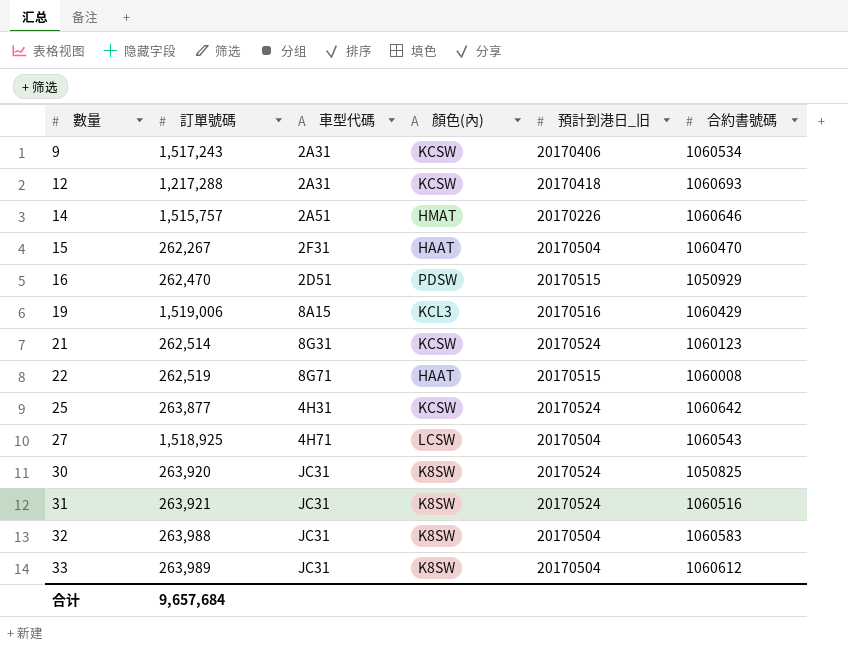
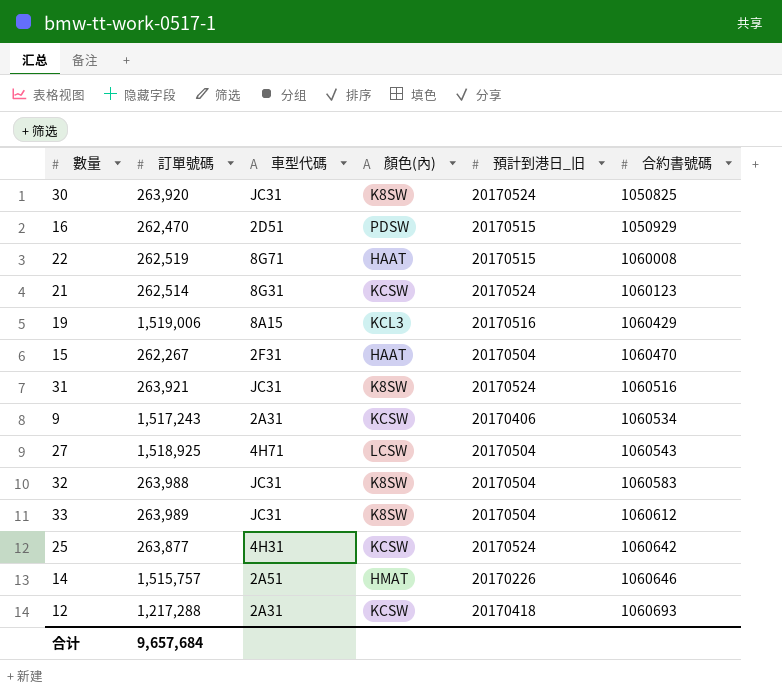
row order: 數量 ascending -> 合約書號碼 ascending

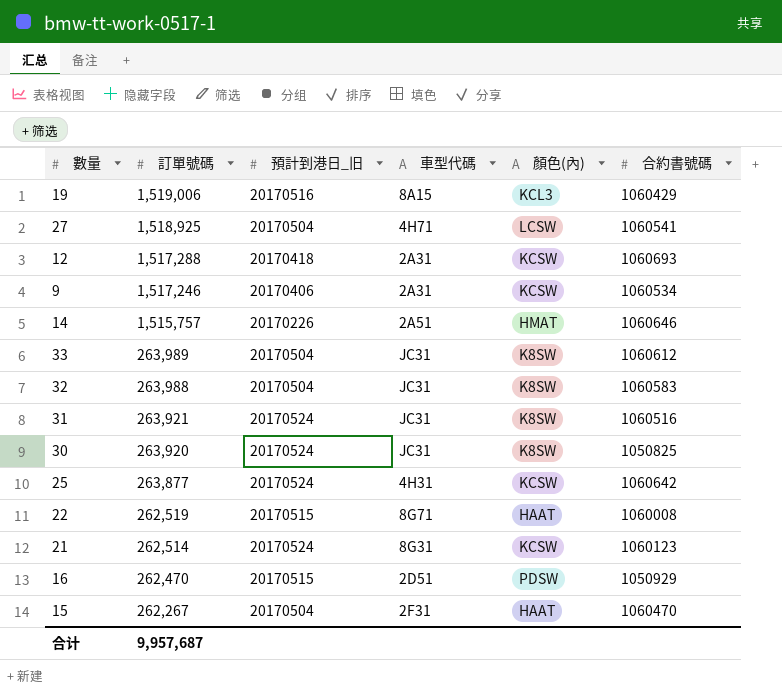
row order: 合約書號碼 ascending -> 訂單號碼 descending
column 預計到港日_旧 | position: 5 -> 3
27 | 合約書號碼: 1060543 -> 1060541
12 | 訂單號碼: 1,217,288 -> 1,517,288
9 | 訂單號碼: 1,517,243 -> 1,517,246
合计 | 訂單號碼: 9,657,684 -> 9,957,687

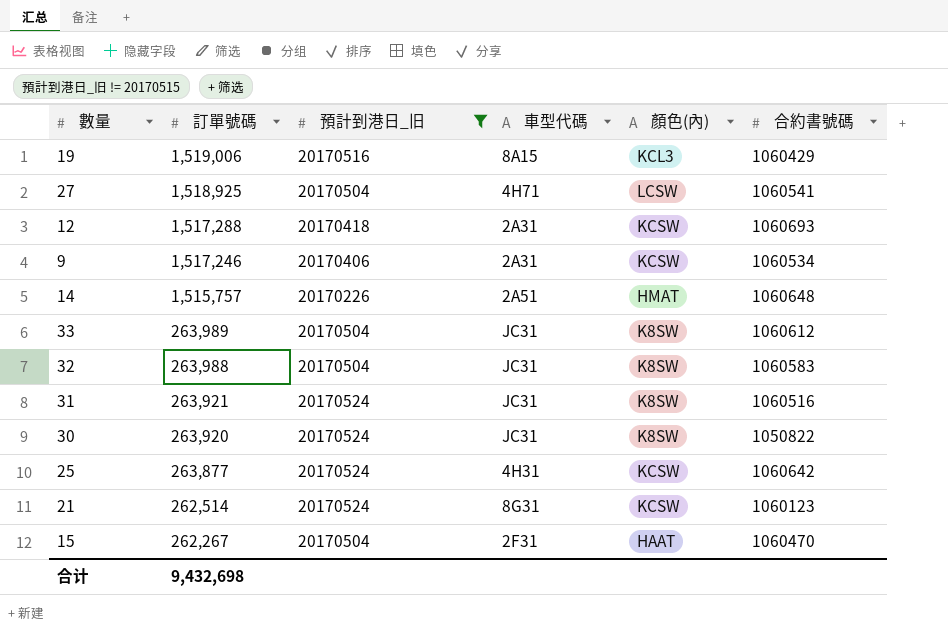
filter: none -> 預計到港日_旧 != 20170515
14 | 合約書號碼: 1060646 -> 1060648
30 | 合約書號碼: 1050825 -> 1050822
合计 | 訂單號碼: 9,957,687 -> 9,432,698

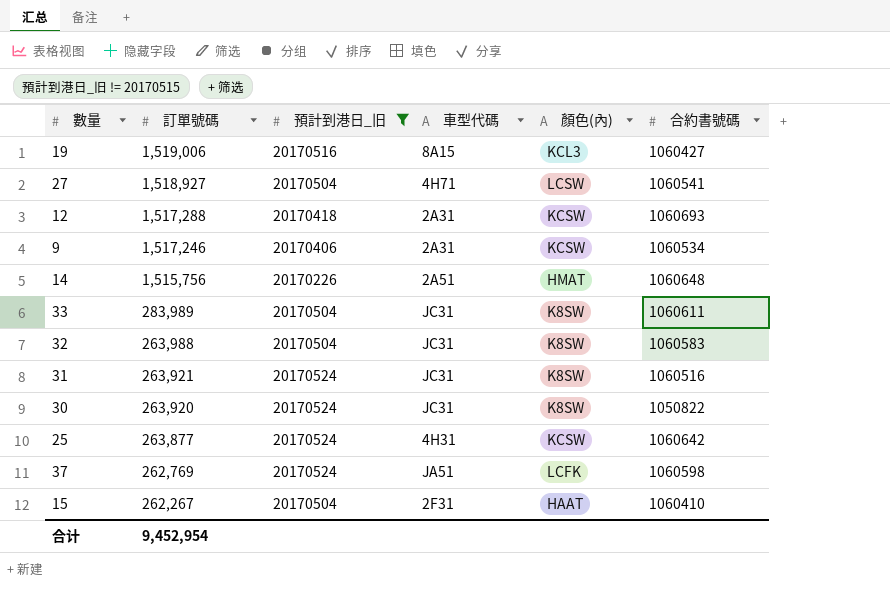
row 21: 262,514 | 20170524 | 8G31 | KCSW | 1060123 -> none
19 | 合約書號碼: 1060429 -> 1060427
27 | 訂單號碼: 1,518,925 -> 1,518,927
14 | 訂單號碼: 1,515,757 -> 1,515,756
33 | 訂單號碼: 263,989 -> 283,989
33 | 合約書號碼: 1060612 -> 1060611
row 37: none -> 262,769 | 20170524 | JA51 | LCFK | 1060598
15 | 合約書號碼: 1060470 -> 1060410
合计 | 訂單號碼: 9,432,698 -> 9,452,954

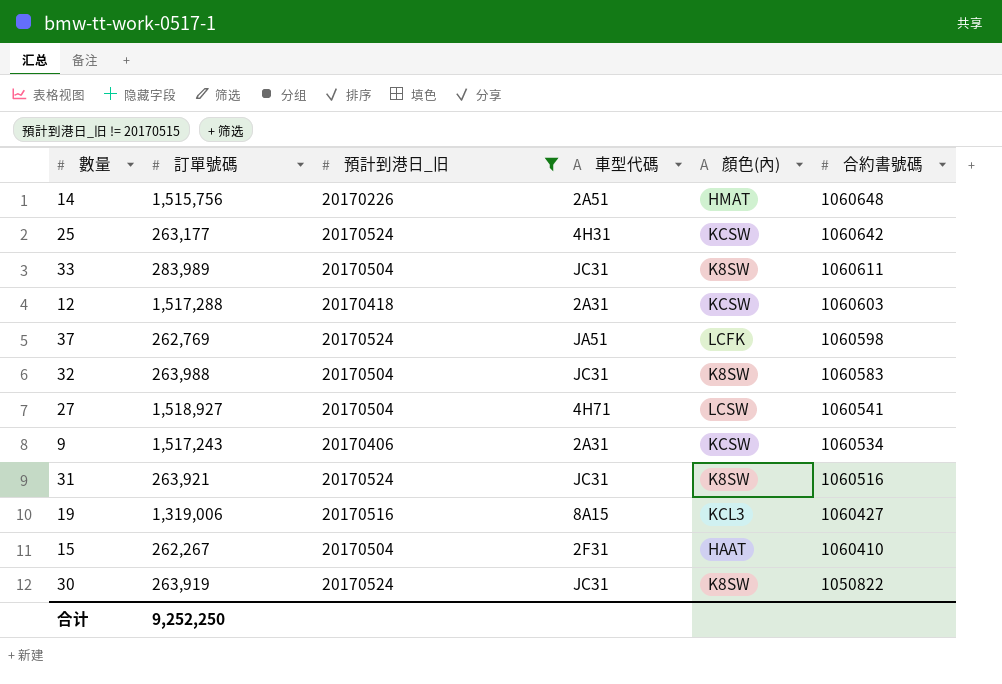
row order: 訂單號碼 descending -> 合約書號碼 descending
25 | 訂單號碼: 263,877 -> 263,177
12 | 合約書號碼: 1060693 -> 1060603
9 | 訂單號碼: 1,517,246 -> 1,517,243
19 | 訂單號碼: 1,519,006 -> 1,319,006
30 | 訂單號碼: 263,920 -> 263,919
合计 | 訂單號碼: 9,452,954 -> 9,252,250

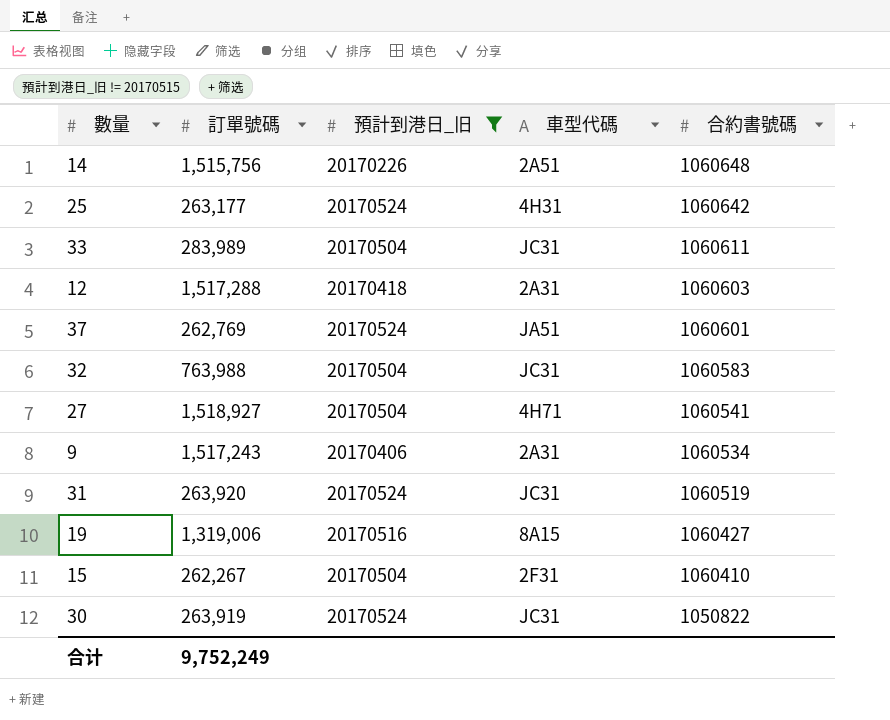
column 顏色(內) | position: 5 -> none
37 | 合約書號碼: 1060598 -> 1060601
32 | 訂單號碼: 263,988 -> 763,988
31 | 訂單號碼: 263,921 -> 263,920
31 | 合約書號碼: 1060516 -> 1060519
合计 | 訂單號碼: 9,252,250 -> 9,752,249

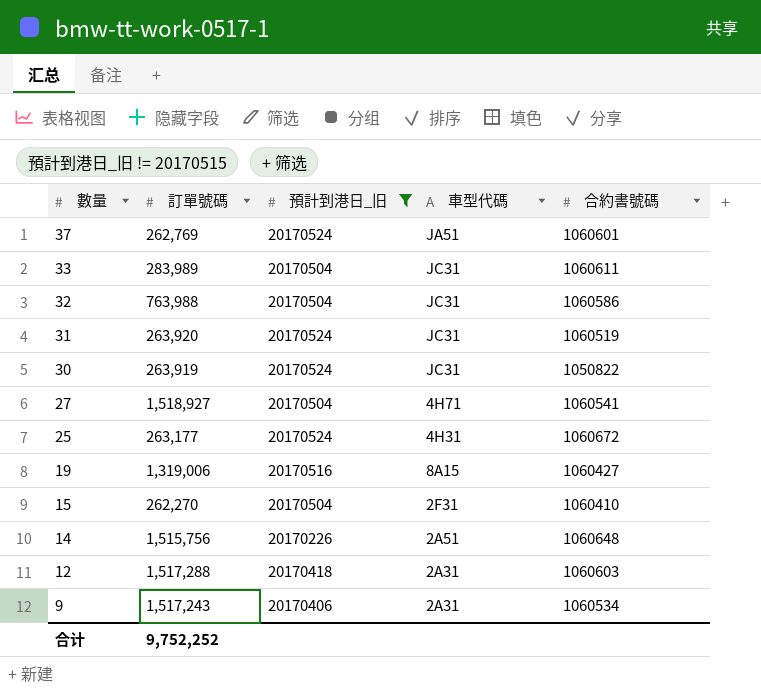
row order: 合約書號碼 descending -> 數量 descending
32 | 合約書號碼: 1060583 -> 1060586
25 | 合約書號碼: 1060642 -> 1060672
15 | 訂單號碼: 262,267 -> 262,270
合计 | 訂單號碼: 9,752,249 -> 9,752,252

